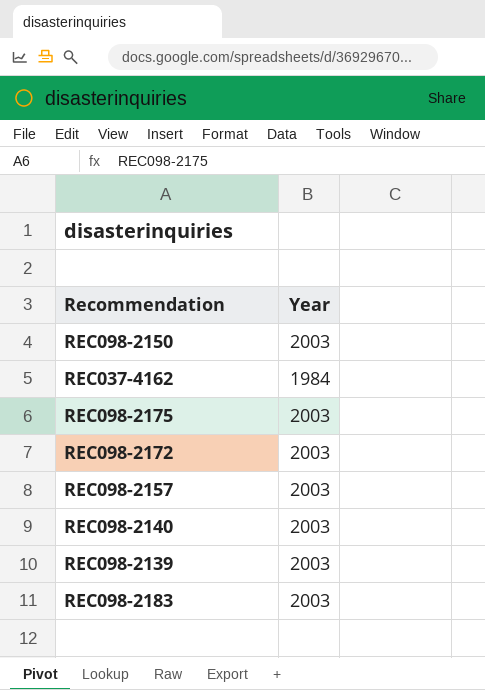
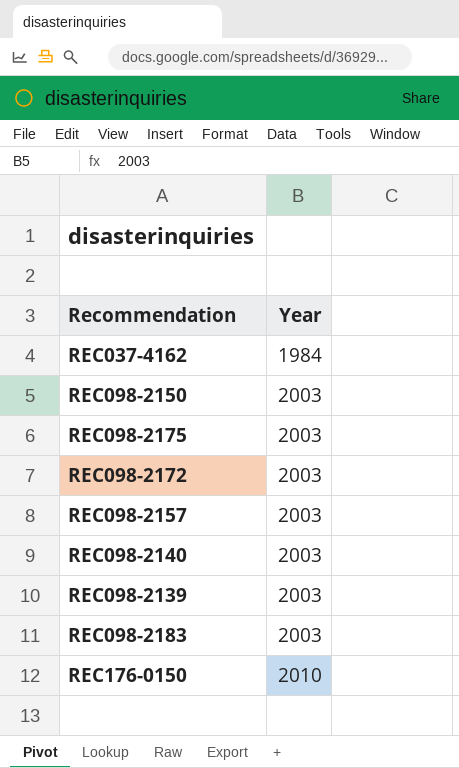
row order: none -> Year ascending
row REC176-0150: none -> 2010

